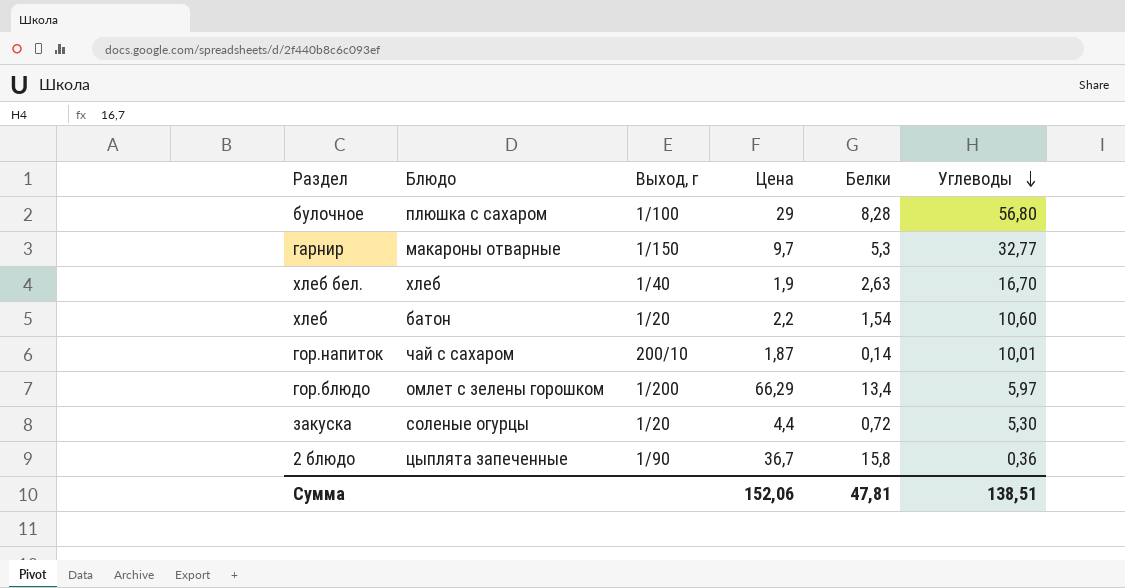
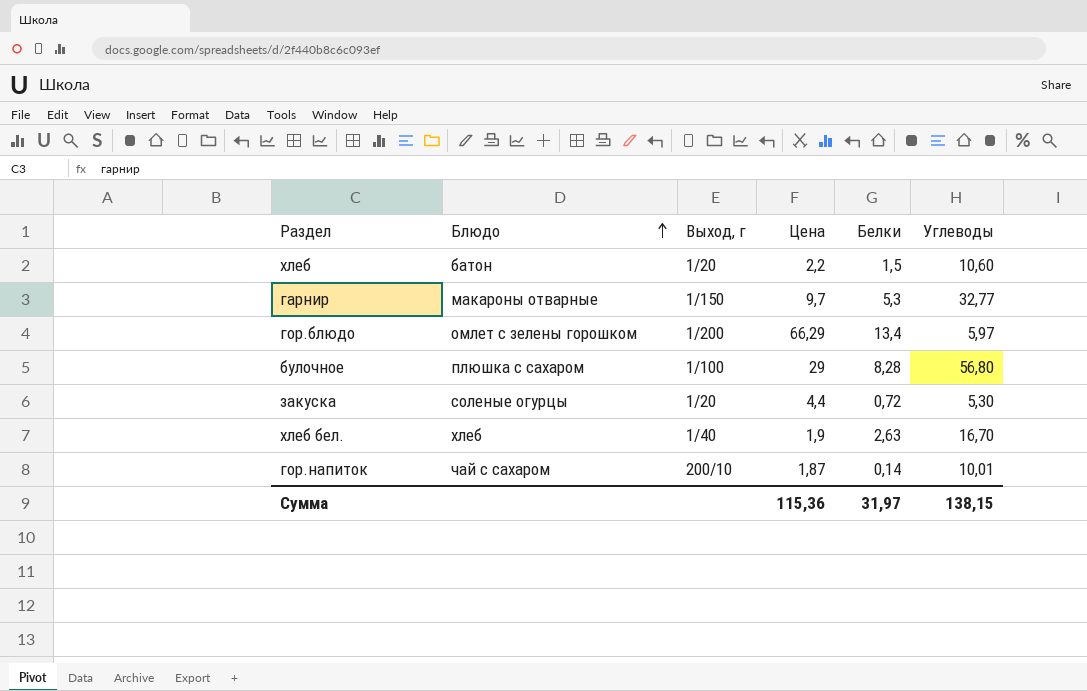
row order: Углеводы descending -> Блюдо ascending
row 2 блюдо: цыплята запеченные | 1/90 | 36,7 | 15,8 | 0,36 -> none
хлеб | Белки: 1,54 -> 1,5
Сумма | Цена: 152,06 -> 115,36
Сумма | Белки: 47,81 -> 31,97
Сумма | Углеводы: 138,51 -> 138,15

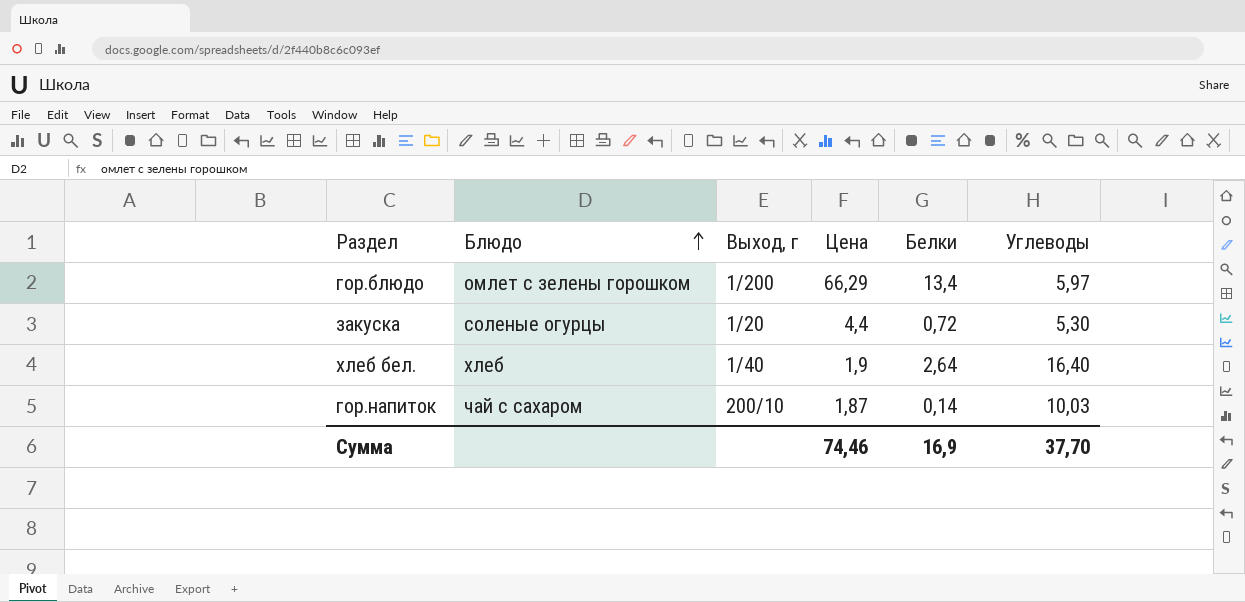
row хлеб: батон | 1/20 | 2,2 | 1,5 | 10,60 -> none
row гарнир: макароны отварные | 1/150 | 9,7 | 5,3 | 32,77 -> none
row булочное: плюшка с сахаром | 1/100 | 29 | 8,28 | 56,80 -> none
хлеб бел. | Белки: 2,63 -> 2,64
хлеб бел. | Углеводы: 16,70 -> 16,40
гор.напиток | Углеводы: 10,01 -> 10,03
Сумма | Цена: 115,36 -> 74,46
Сумма | Белки: 31,97 -> 16,9
Сумма | Углеводы: 138,15 -> 37,70

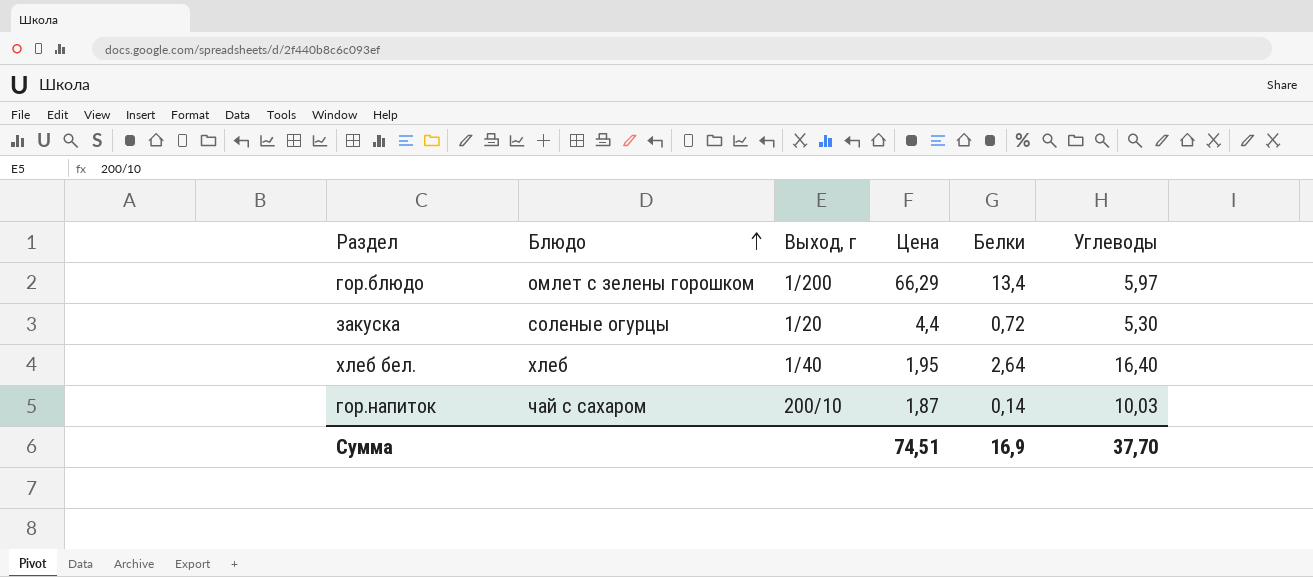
хлеб бел. | Цена: 1,9 -> 1,95
Сумма | Цена: 74,46 -> 74,51

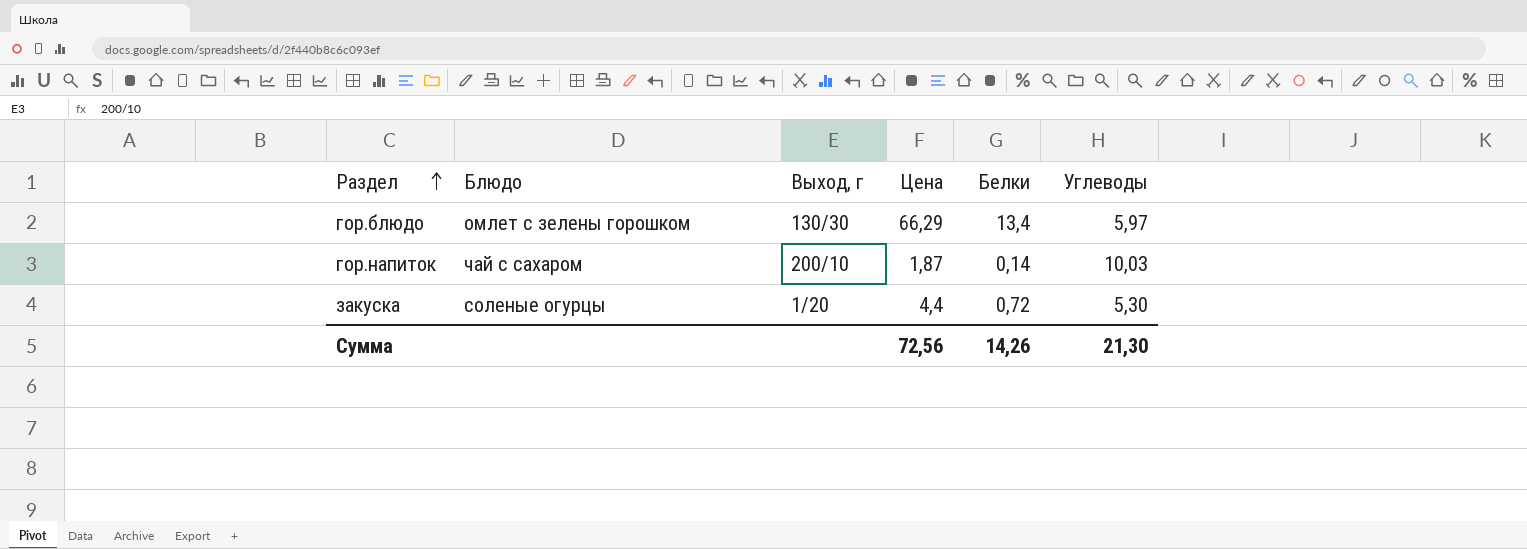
row order: Блюдо ascending -> Раздел ascending
row хлеб бел.: хлеб | 1/40 | 1,95 | 2,64 | 16,40 -> none
гор.блюдо | Выход, г: 1/200 -> 130/30
Сумма | Цена: 74,51 -> 72,56
Сумма | Белки: 16,9 -> 14,26
Сумма | Углеводы: 37,70 -> 21,30

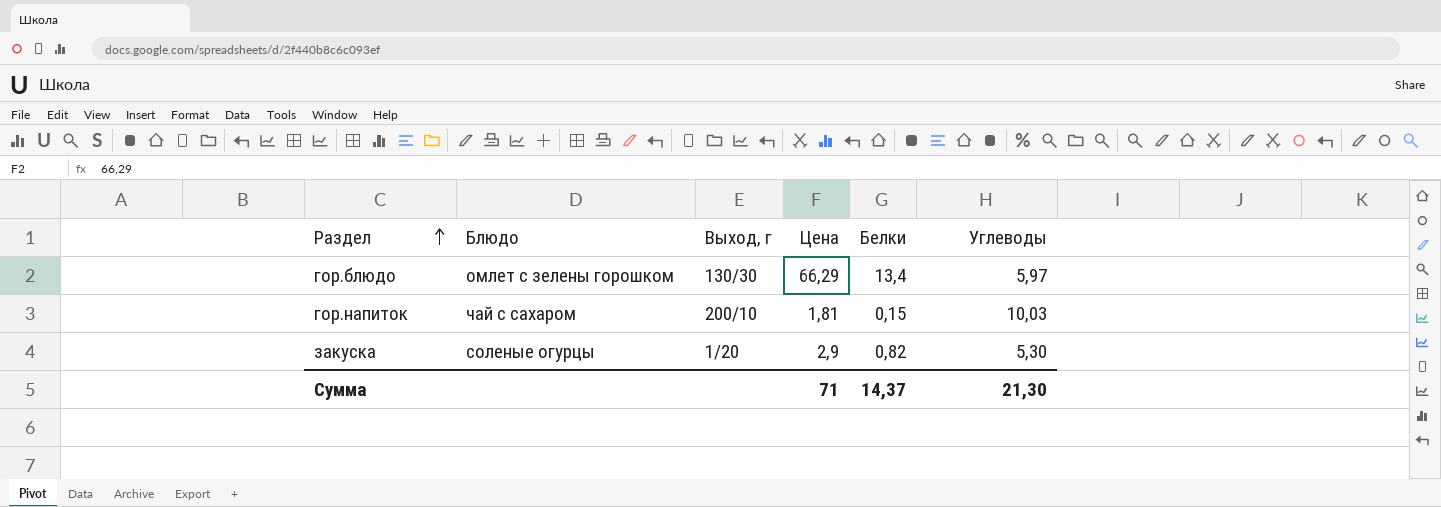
гор.напиток | Цена: 1,87 -> 1,81
гор.напиток | Белки: 0,14 -> 0,15
закуска | Цена: 4,4 -> 2,9
закуска | Белки: 0,72 -> 0,82
Сумма | Цена: 72,56 -> 71
Сумма | Белки: 14,26 -> 14,37

